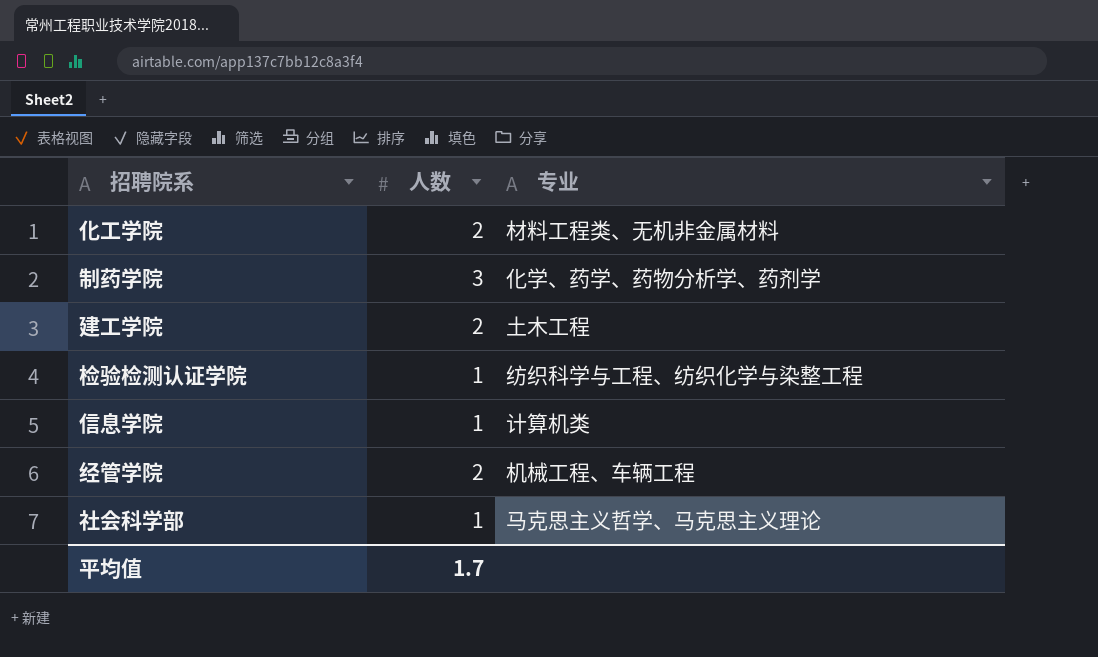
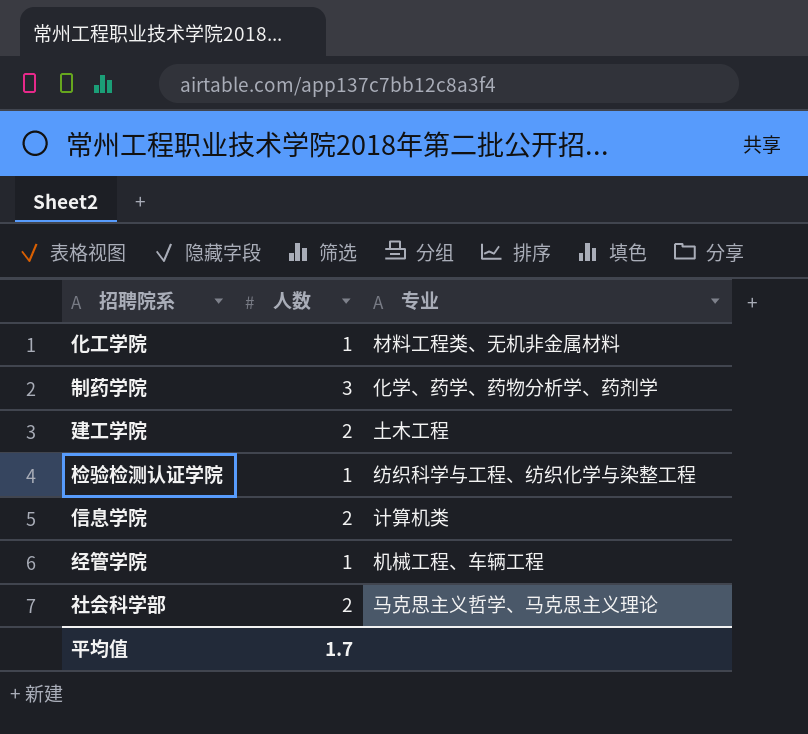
化工学院 | 人数: 2 -> 1
信息学院 | 人数: 1 -> 2
经管学院 | 人数: 2 -> 1
社会科学部 | 人数: 1 -> 2

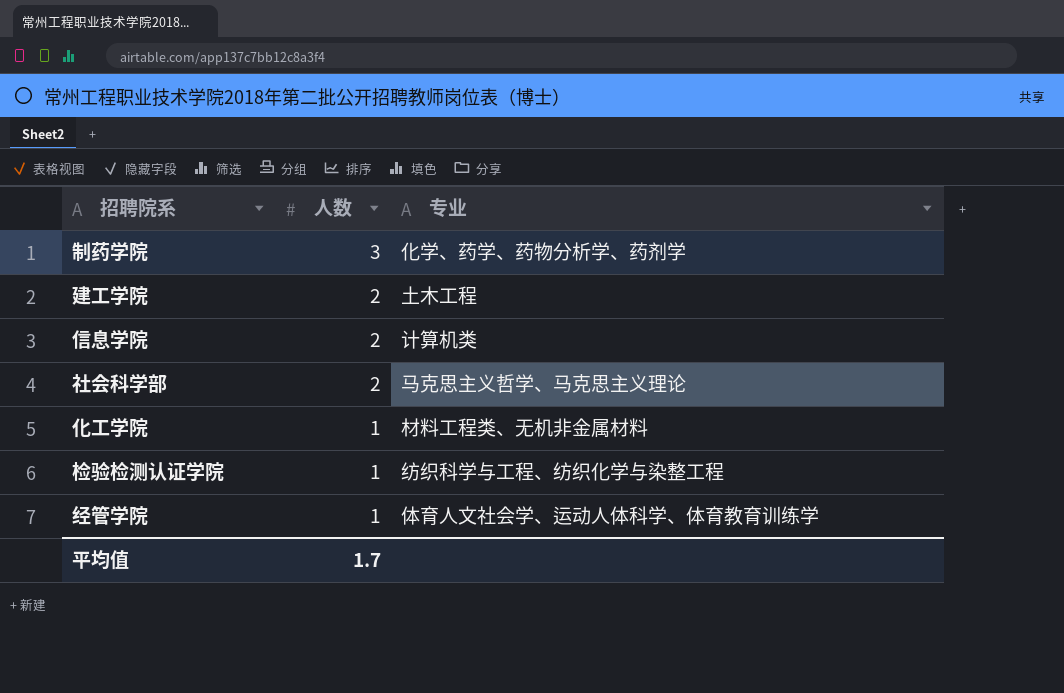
row order: none -> 人数 descending
经管学院 | 专业: 机械工程、车辆工程 -> 体育人文社会学、运动人体科学、体育教育训练学

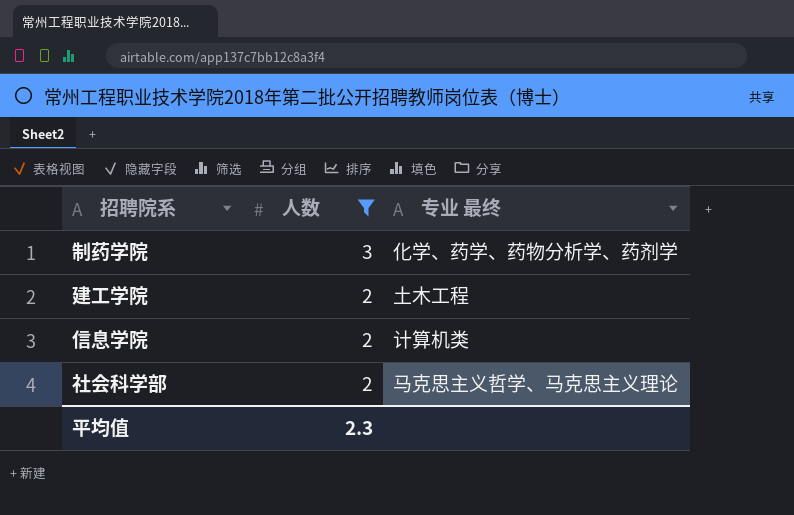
filter: none -> 人数 != 1
column name: 专业 -> 专业 最终
平均值 | 人数: 1.7 -> 2.3

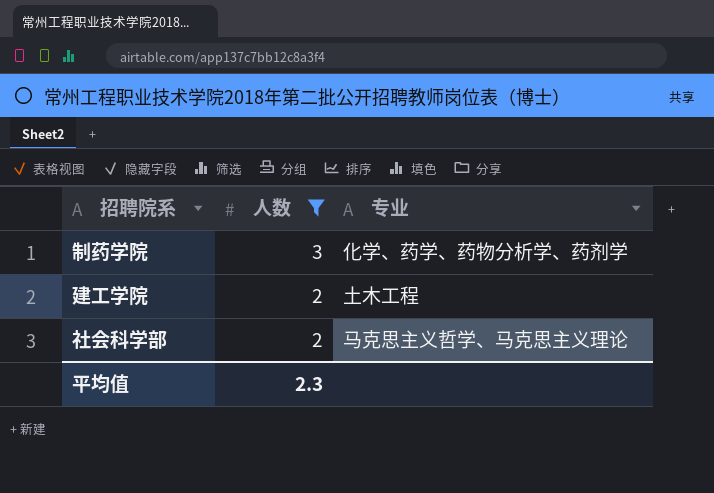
column name: 专业 最终 -> 专业
row 信息学院: 2 | 计算机类 -> none

